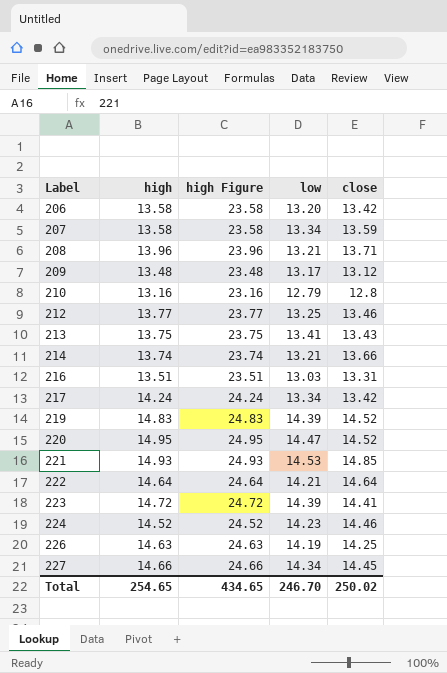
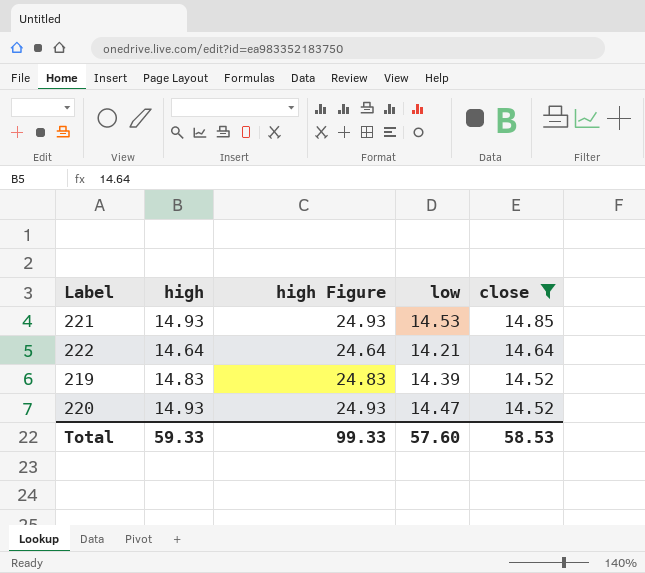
filter: none -> close >= 14.52
row order: Label ascending -> close descending
220 | high: 14.95 -> 14.93
220 | high Figure: 24.95 -> 24.93
Total | high: 254.65 -> 59.33
Total | high Figure: 434.65 -> 99.33
Total | low: 246.70 -> 57.60
Total | close: 250.02 -> 58.53

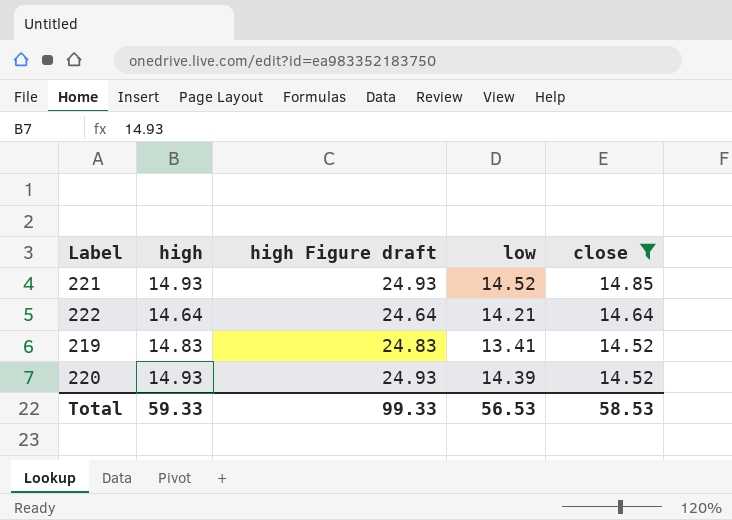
column name: high Figure -> high Figure draft
221 | low: 14.53 -> 14.52
219 | low: 14.39 -> 13.41
220 | low: 14.47 -> 14.39
Total | low: 57.60 -> 56.53

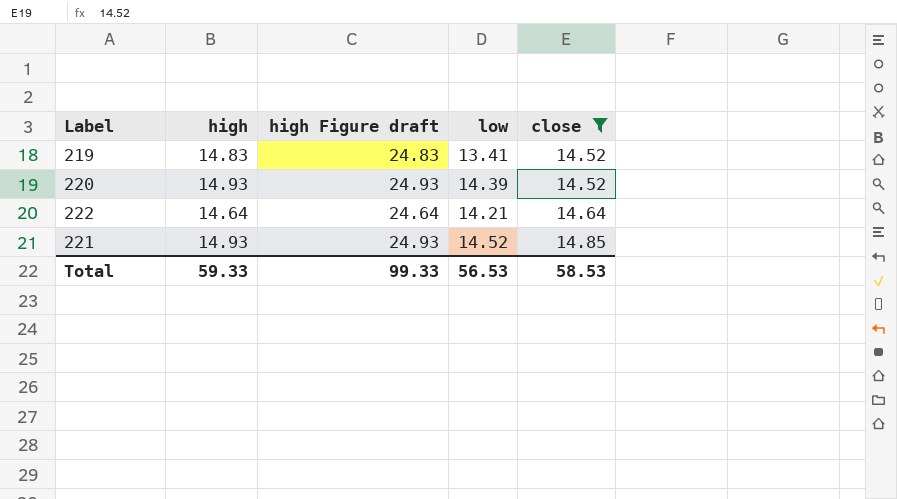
row order: close descending -> close ascending

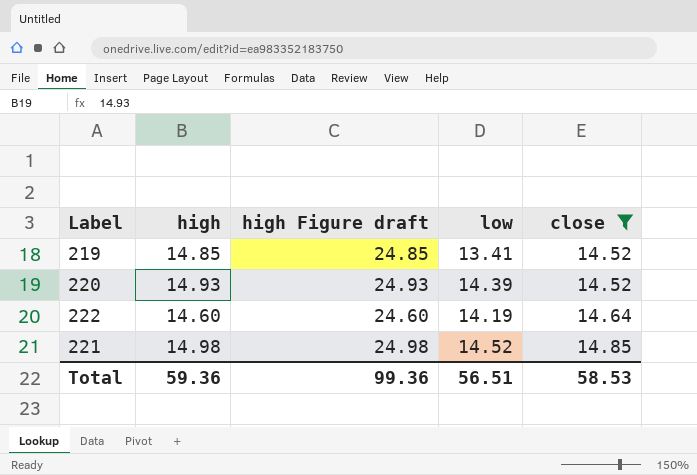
219 | high: 14.83 -> 14.85
219 | high Figure draft: 24.83 -> 24.85
222 | high: 14.64 -> 14.60
222 | high Figure draft: 24.64 -> 24.60
222 | low: 14.21 -> 14.19
221 | high: 14.93 -> 14.98
221 | high Figure draft: 24.93 -> 24.98
Total | high: 59.33 -> 59.36
Total | high Figure draft: 99.33 -> 99.36
Total | low: 56.53 -> 56.51

